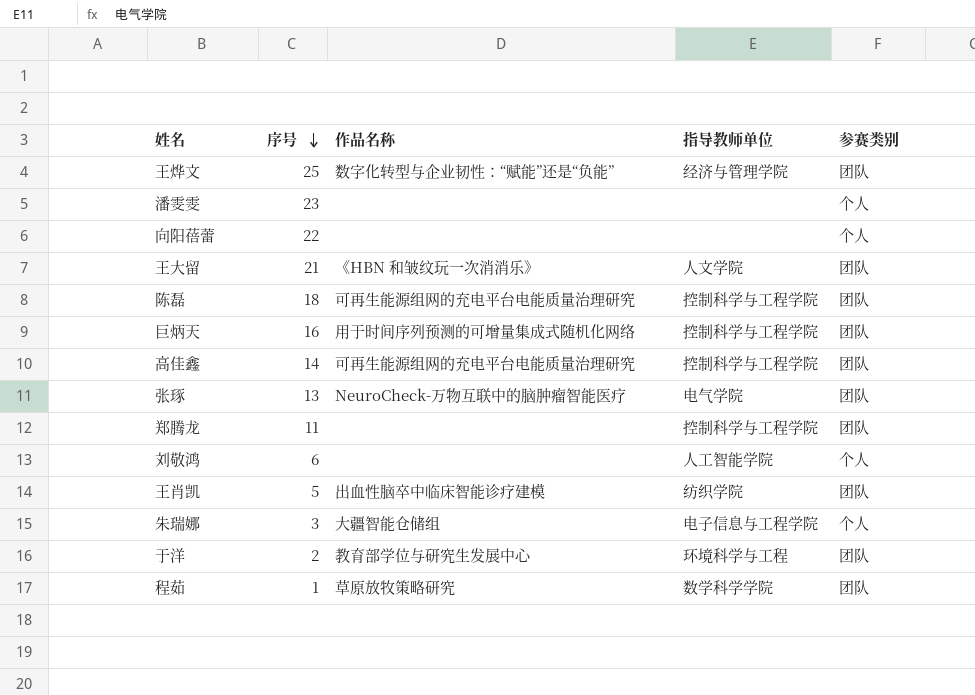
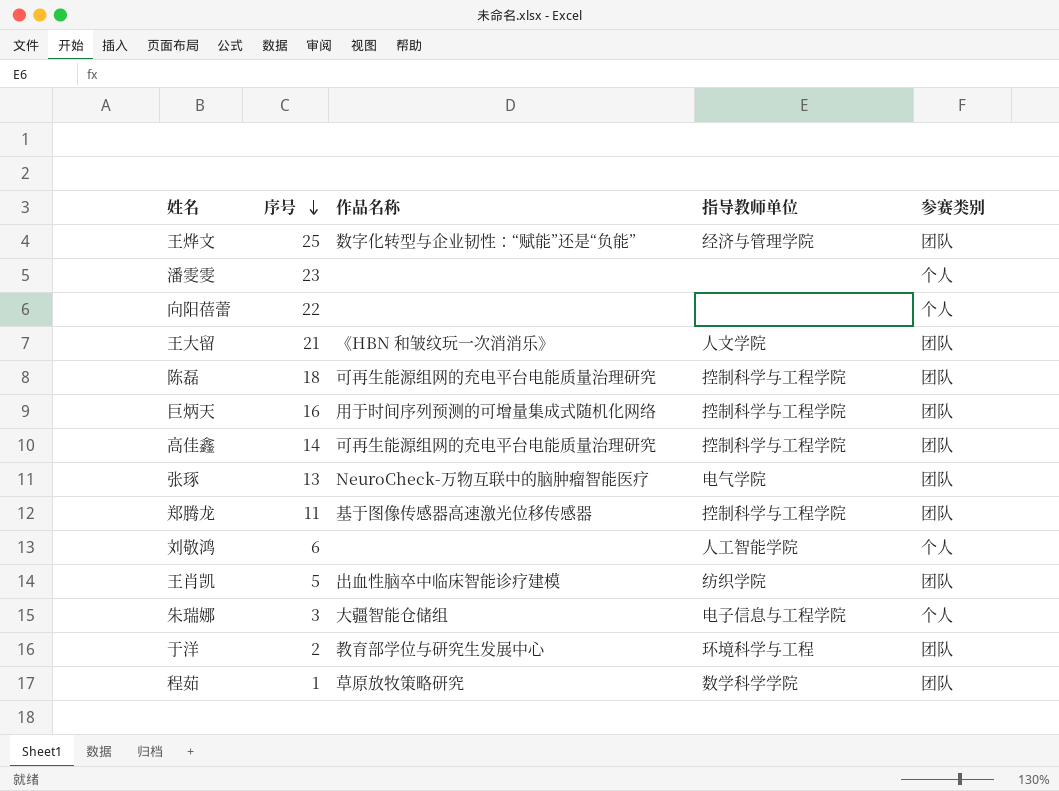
郑腾龙 | 作品名称: none -> 基于图像传感器高速激光位移传感器

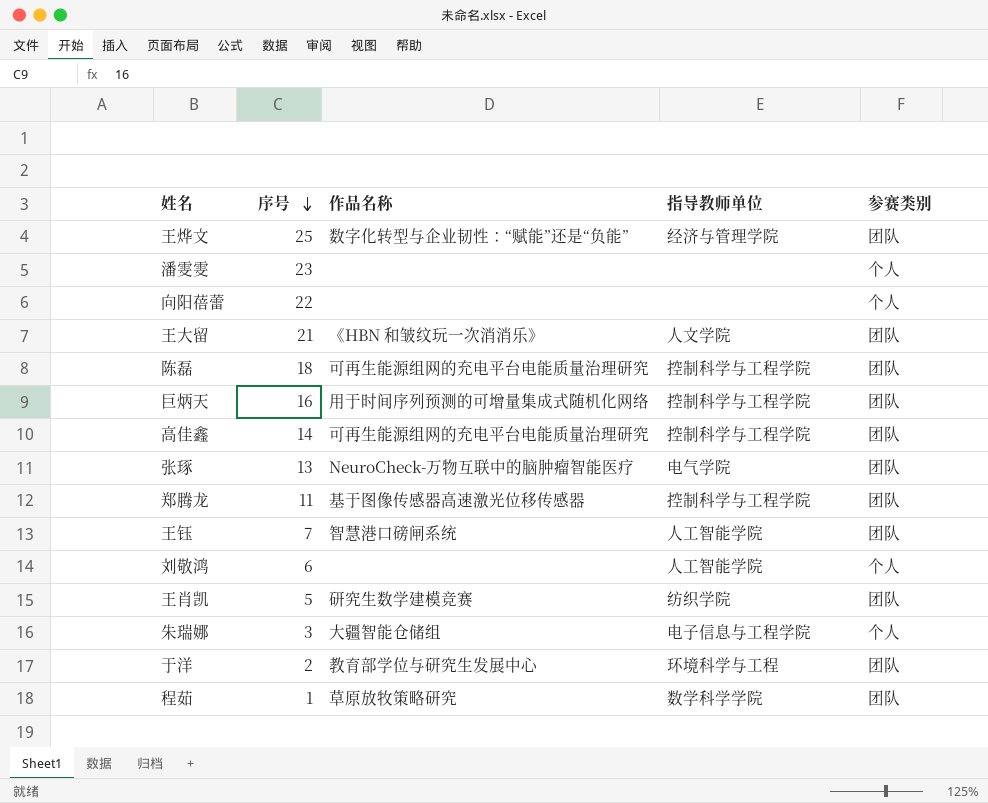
row 王钰: none -> 7 | 智慧港口磅闸系统 | 人工智能学院 | 团队
王肖凯 | 作品名称: 出血性脑卒中临床智能诊疗建模 -> 研究生数学建模竞赛

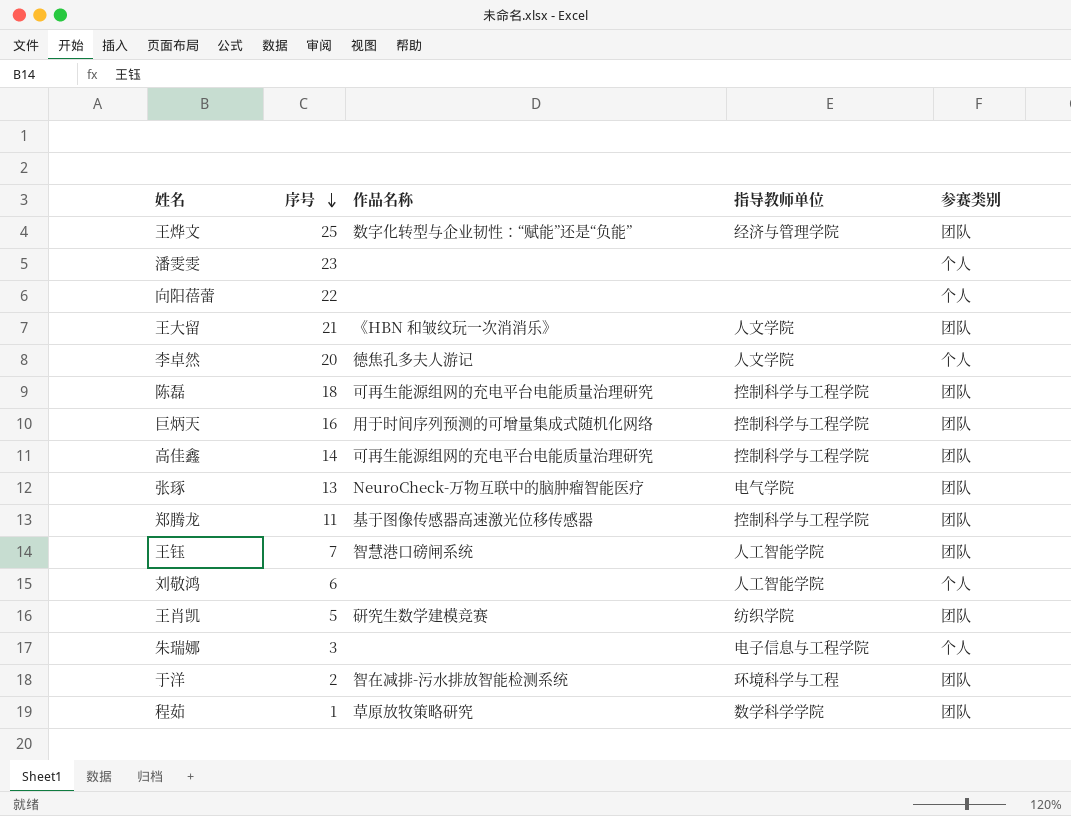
row 李卓然: none -> 20 | 德焦孔多夫人游记 | 人文学院 | 个人
朱瑞娜 | 作品名称: 大疆智能仓储组 -> none
于洋 | 作品名称: 教育部学位与研究生发展中心 -> 智在减排-污水排放智能检测系统

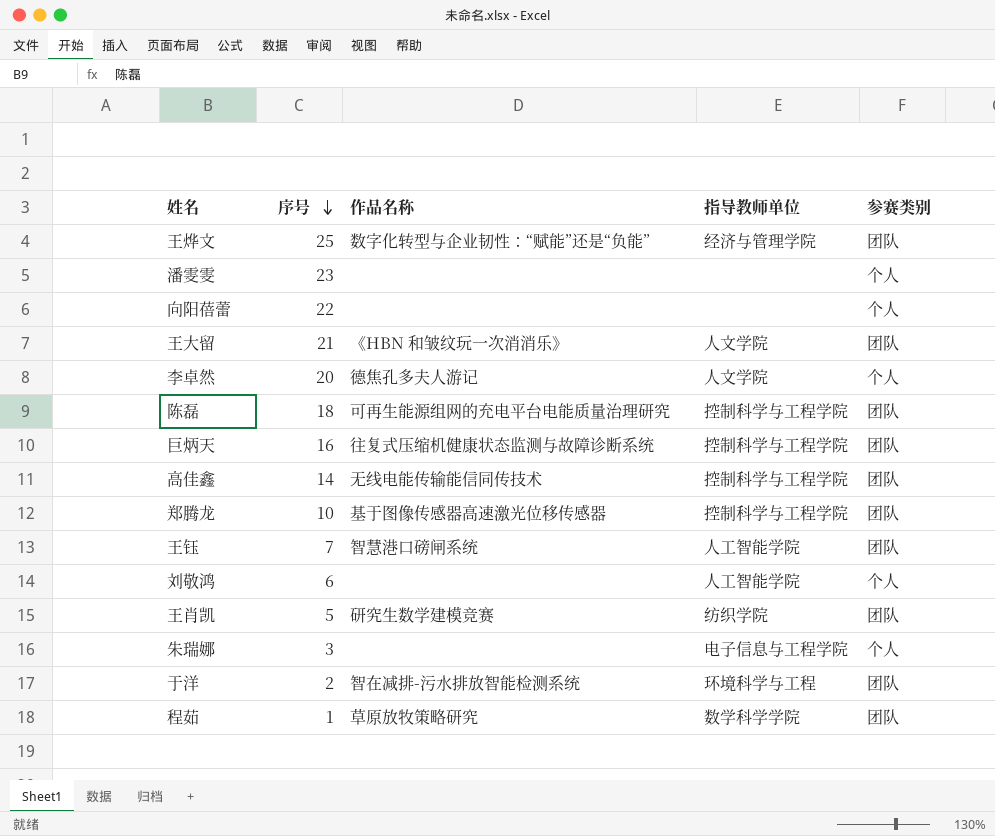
row 张琢: 13 | NeuroCheck-万物互联中的脑肿瘤智能医疗 | 电气学院 | 团队 -> none
巨炳天 | 作品名称: 用于时间序列预测的可增量集成式随机化网络 -> 往复式压缩机健康状态监测与故障诊断系统
高佳鑫 | 作品名称: 可再生能源组网的充电平台电能质量治理研究 -> 无线电能传输能信同传技术
郑腾龙 | 序号: 11 -> 10

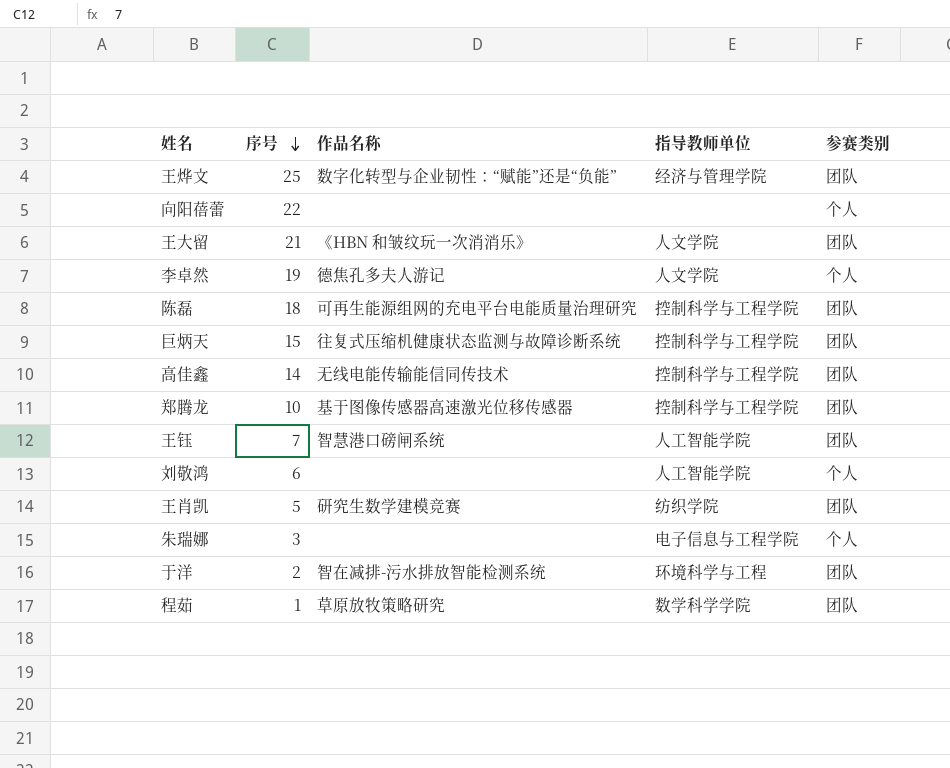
row 潘雯雯: 23 | none | none | 个人 -> none
李卓然 | 序号: 20 -> 19
巨炳天 | 序号: 16 -> 15

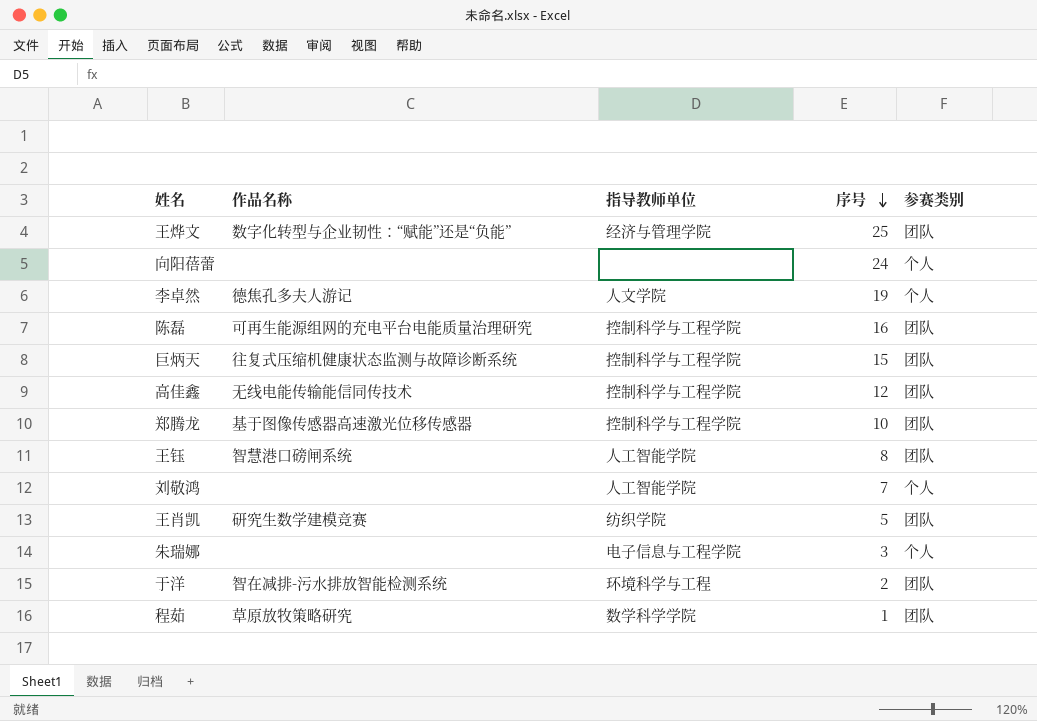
column 序号 | position: 2 -> 4
row 王大留: 21 | 《HBN 和皱纹玩一次消消乐》 | 人文学院 | 团队 -> none
向阳蓓蕾 | 序号: 22 -> 24
陈磊 | 序号: 18 -> 16
高佳鑫 | 序号: 14 -> 12
王钰 | 序号: 7 -> 8
刘敬鸿 | 序号: 6 -> 7

